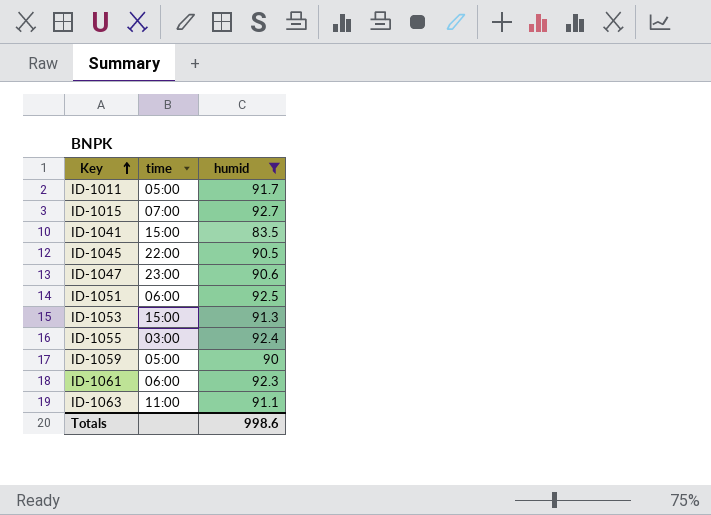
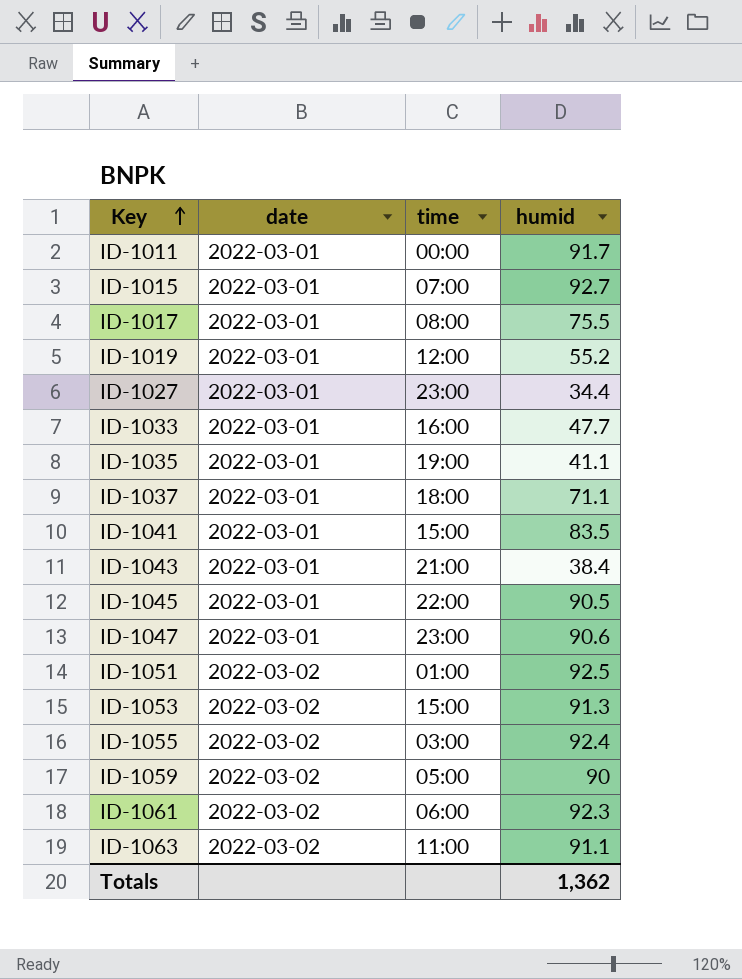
filter: humid >= 83.5 -> none
column date | position: none -> 2
ID-1011 | time: 05:00 -> 00:00
ID-1051 | time: 06:00 -> 01:00
Totals | humid: 998.6 -> 1,362

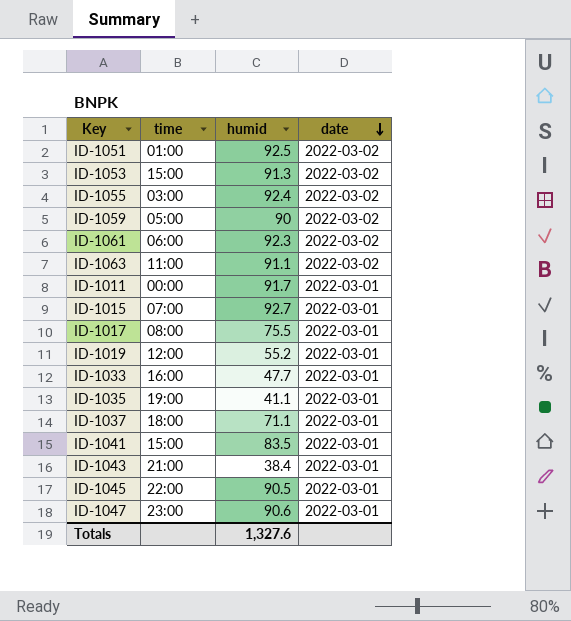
row order: Key ascending -> date descending
column date | position: 2 -> 4
row ID-1027: 2022-03-01 | 23:00 | 34.4 -> none
Totals | humid: 1,362 -> 1,327.6

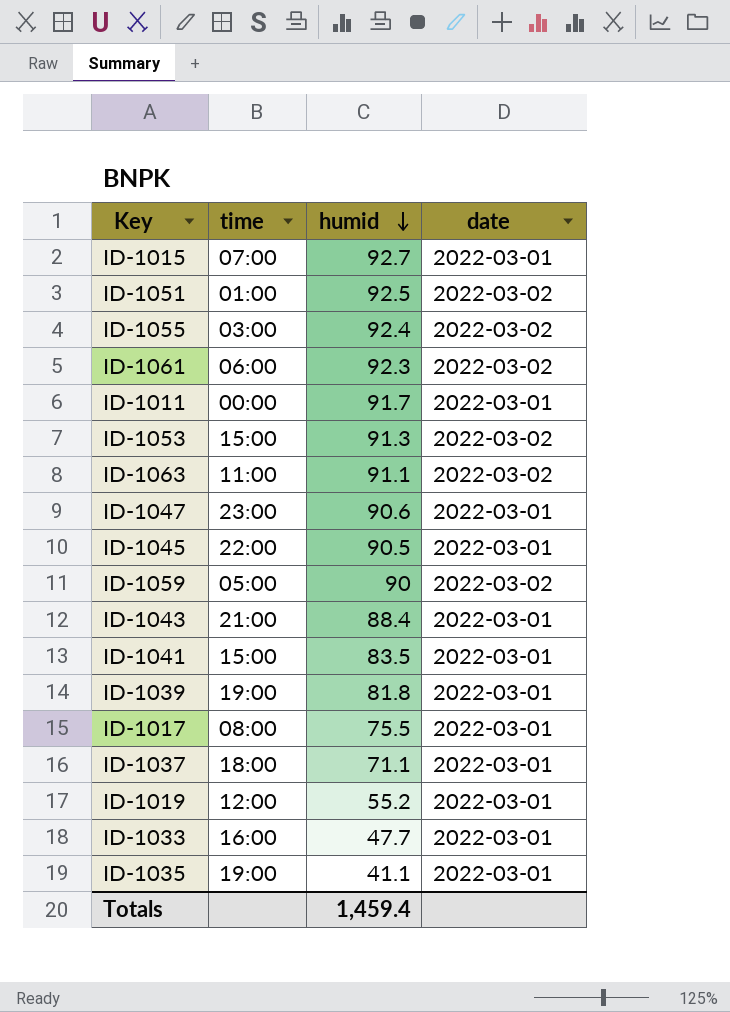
row order: date descending -> humid descending
ID-1043 | humid: 38.4 -> 88.4
row ID-1039: none -> 19:00 | 81.8 | 2022-03-01
Totals | humid: 1,327.6 -> 1,459.4

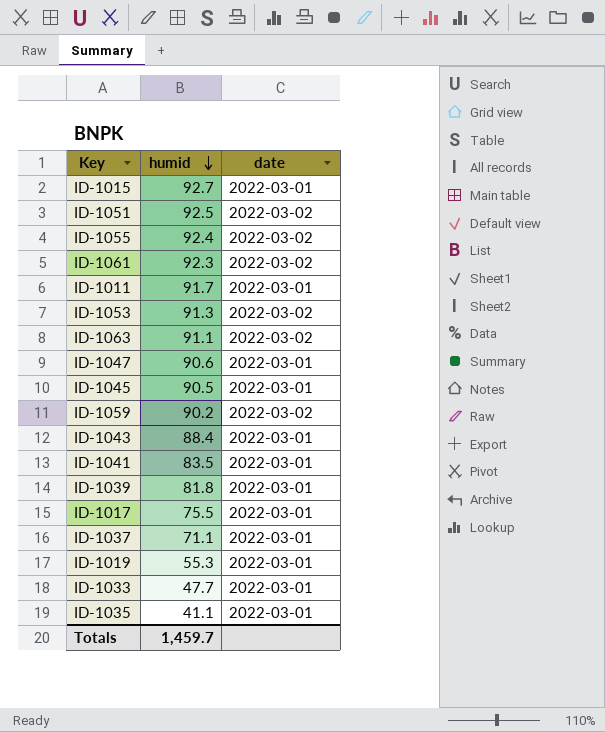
column time | position: 2 -> none
ID-1059 | humid: 90 -> 90.2
ID-1019 | humid: 55.2 -> 55.3
Totals | humid: 1,459.4 -> 1,459.7

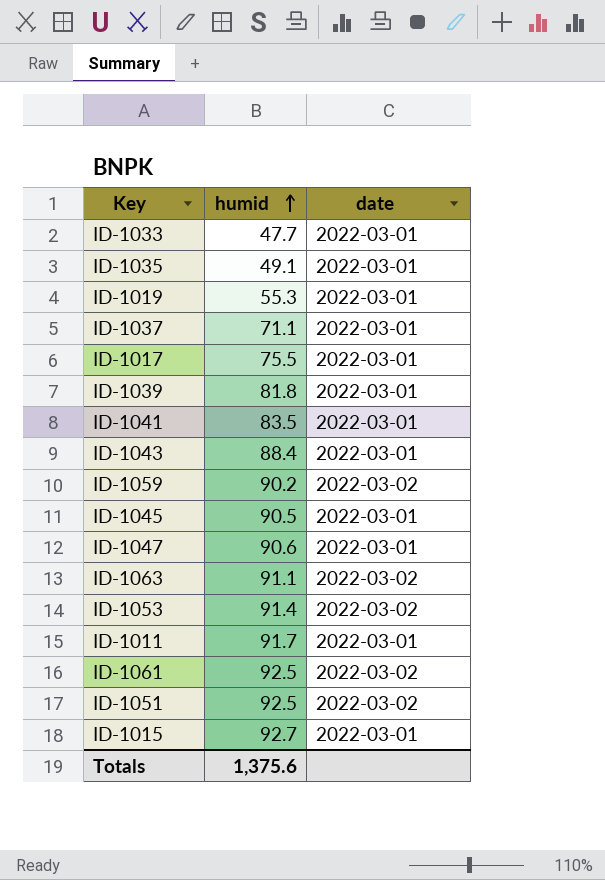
row order: humid descending -> humid ascending
row ID-1055: 92.4 | 2022-03-02 -> none
ID-1035 | humid: 41.1 -> 49.1
ID-1053 | humid: 91.3 -> 91.4
ID-1061 | humid: 92.3 -> 92.5
Totals | humid: 1,459.7 -> 1,375.6

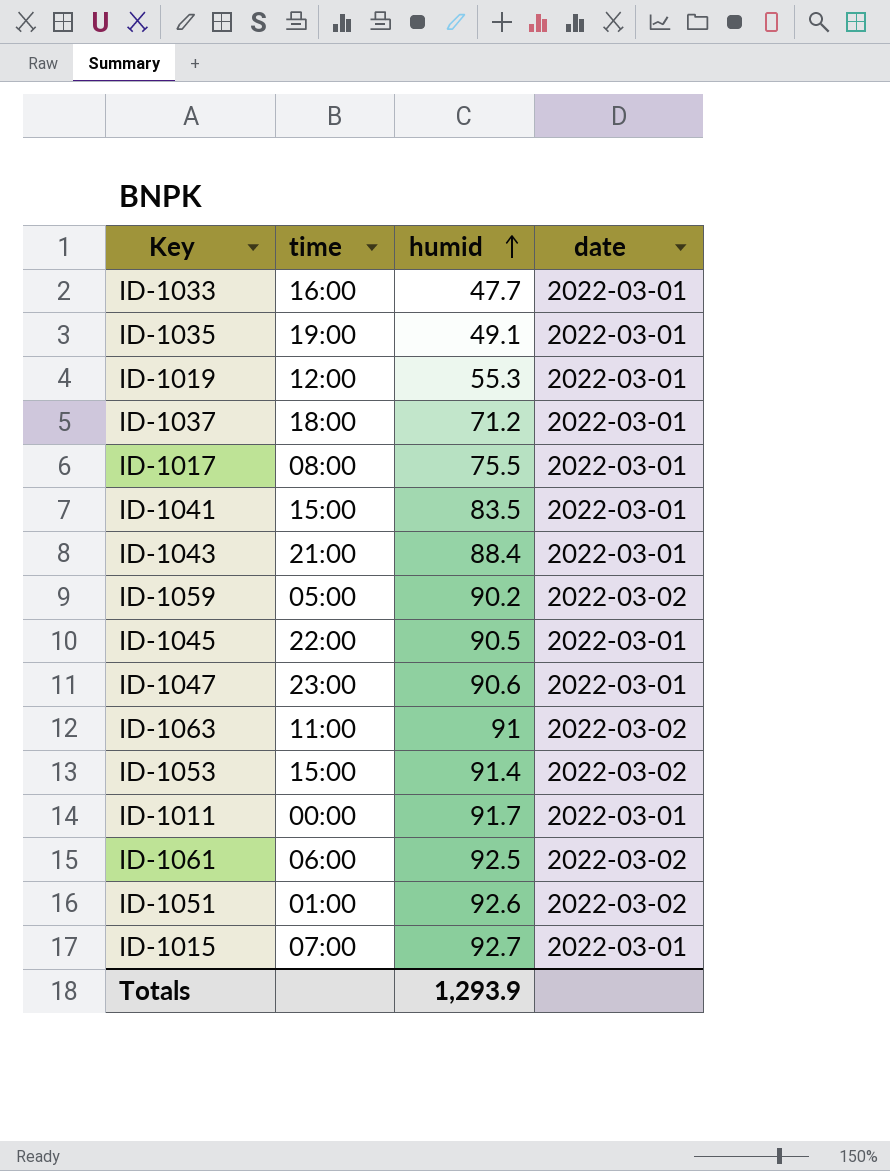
column time | position: none -> 2
row ID-1039: 81.8 | 2022-03-01 -> none
ID-1037 | humid: 71.1 -> 71.2
ID-1063 | humid: 91.1 -> 91
ID-1051 | humid: 92.5 -> 92.6
Totals | humid: 1,375.6 -> 1,293.9

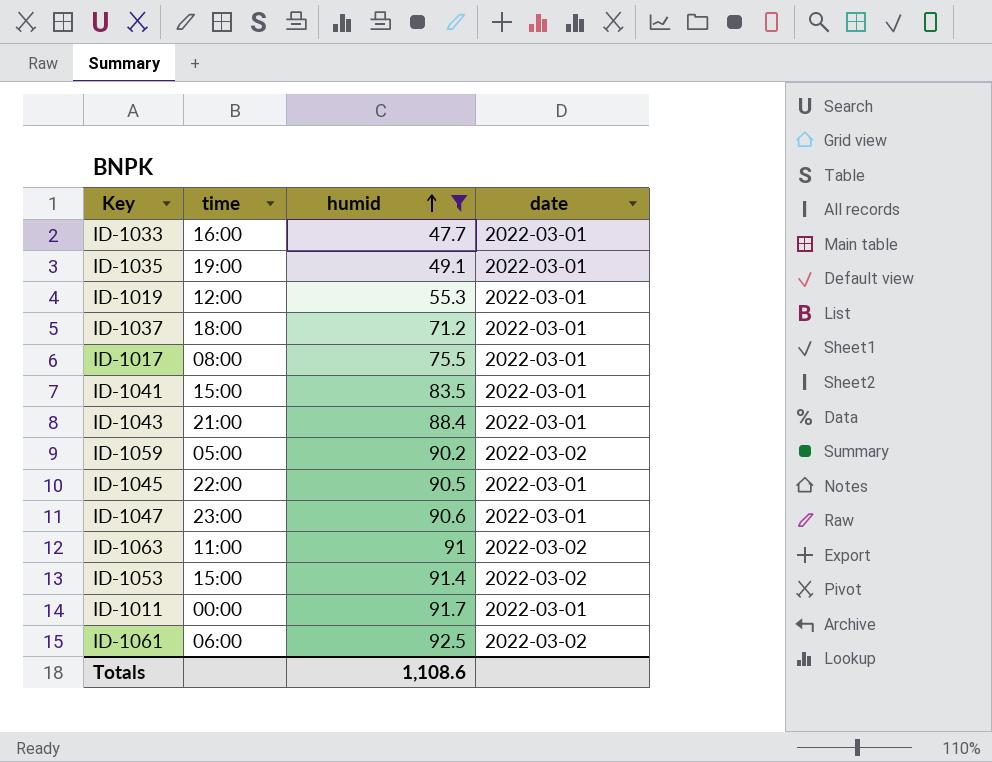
filter: none -> humid <= 92.5
Totals | humid: 1,293.9 -> 1,108.6

